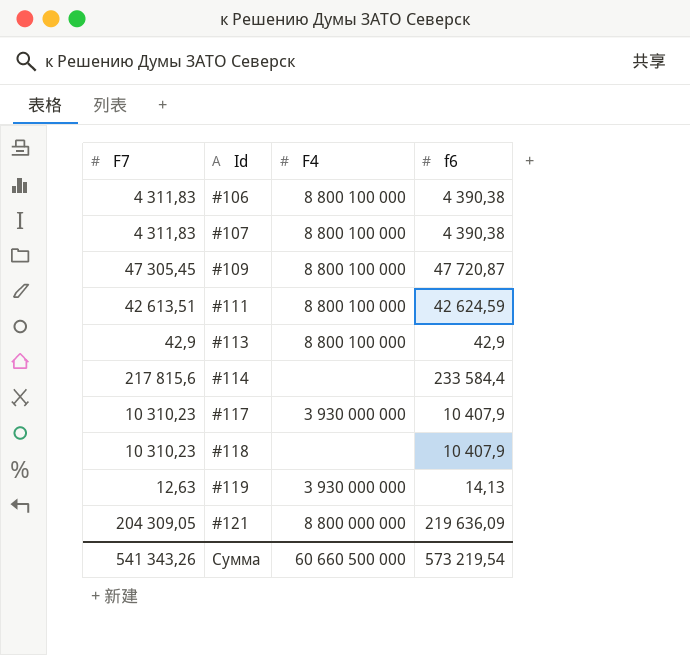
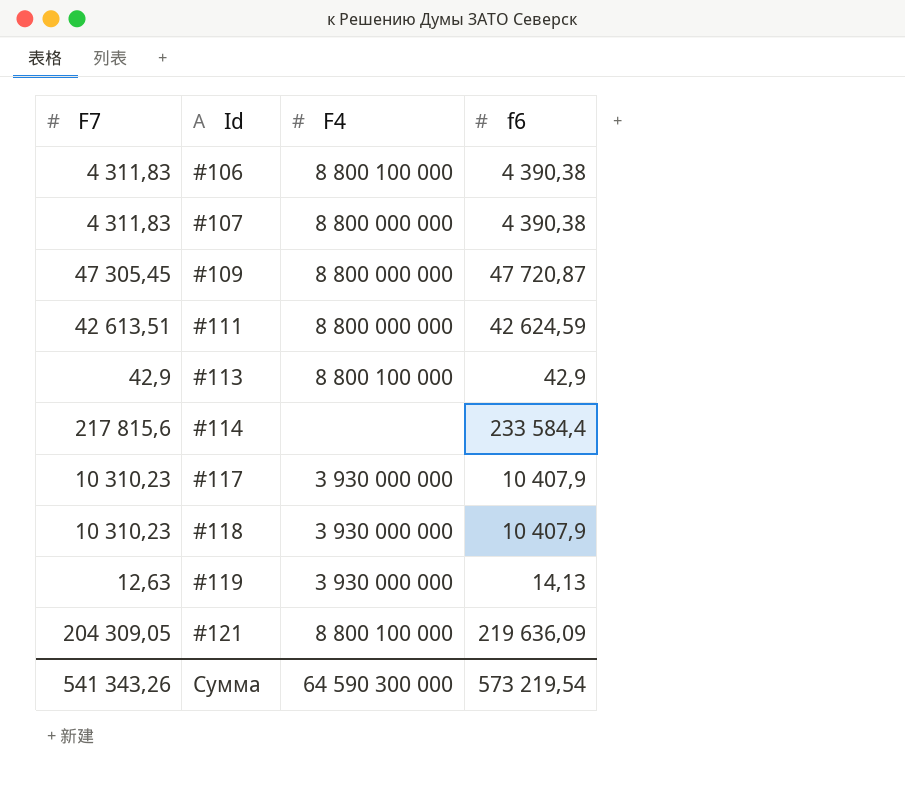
#107 | F4: 8 800 100 000 -> 8 800 000 000
#109 | F4: 8 800 100 000 -> 8 800 000 000
#111 | F4: 8 800 100 000 -> 8 800 000 000
#118 | F4: none -> 3 930 000 000
#121 | F4: 8 800 000 000 -> 8 800 100 000
Сумма | F4: 60 660 500 000 -> 64 590 300 000

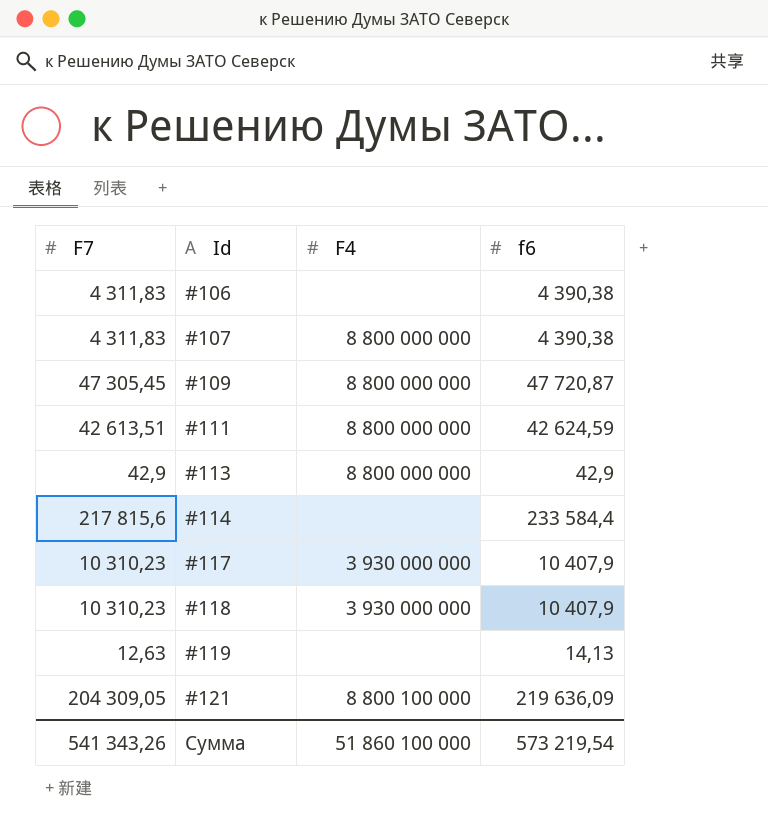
#106 | F4: 8 800 100 000 -> none
#113 | F4: 8 800 100 000 -> 8 800 000 000
#119 | F4: 3 930 000 000 -> none
Сумма | F4: 64 590 300 000 -> 51 860 100 000

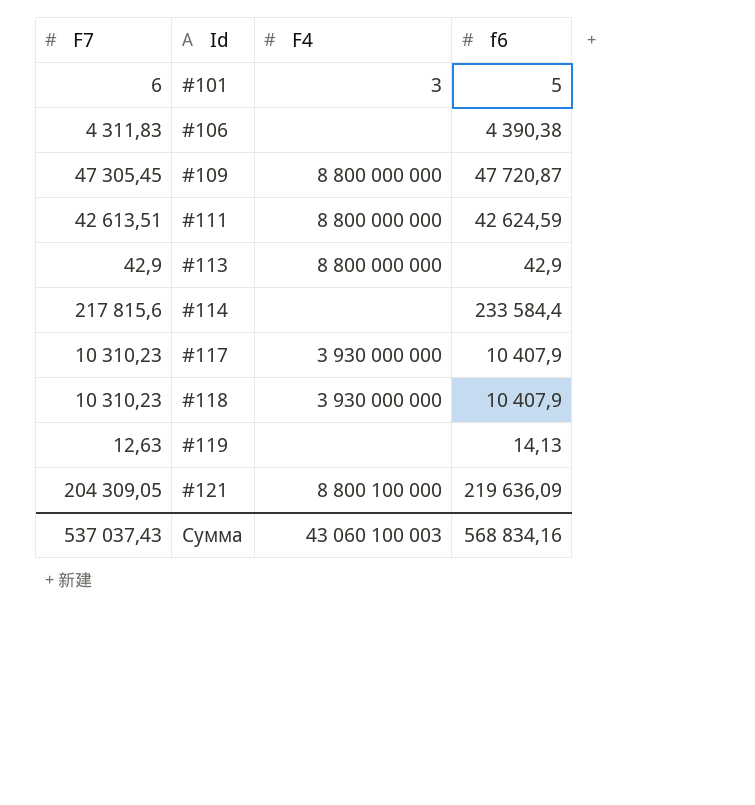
row #107: 4 311,83 | 8 800 000 000 | 4 390,38 -> none
row #101: none -> 6 | 3 | 5
Сумма | F7: 541 343,26 -> 537 037,43
Сумма | F4: 51 860 100 000 -> 43 060 100 003
Сумма | f6: 573 219,54 -> 568 834,16

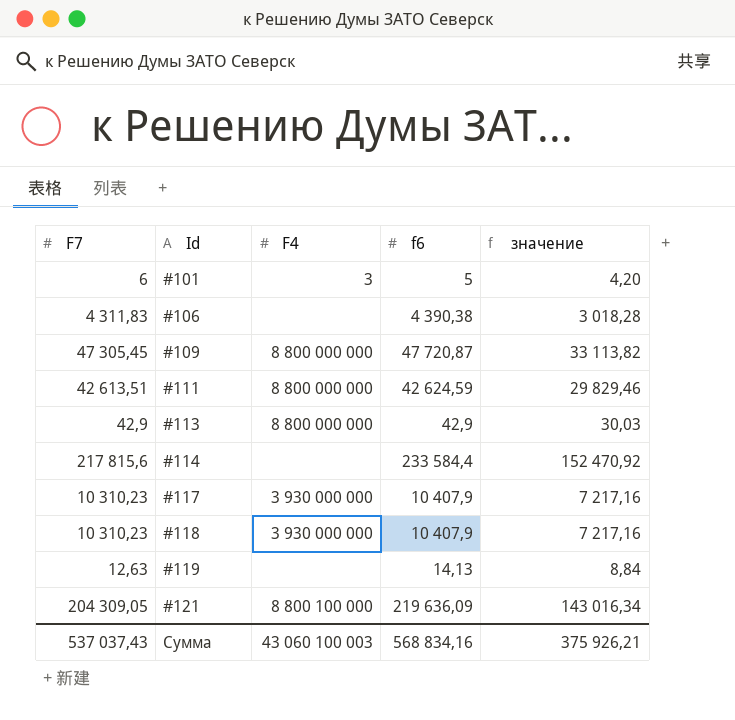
column значение | formula: none -> [F7] * 0,7

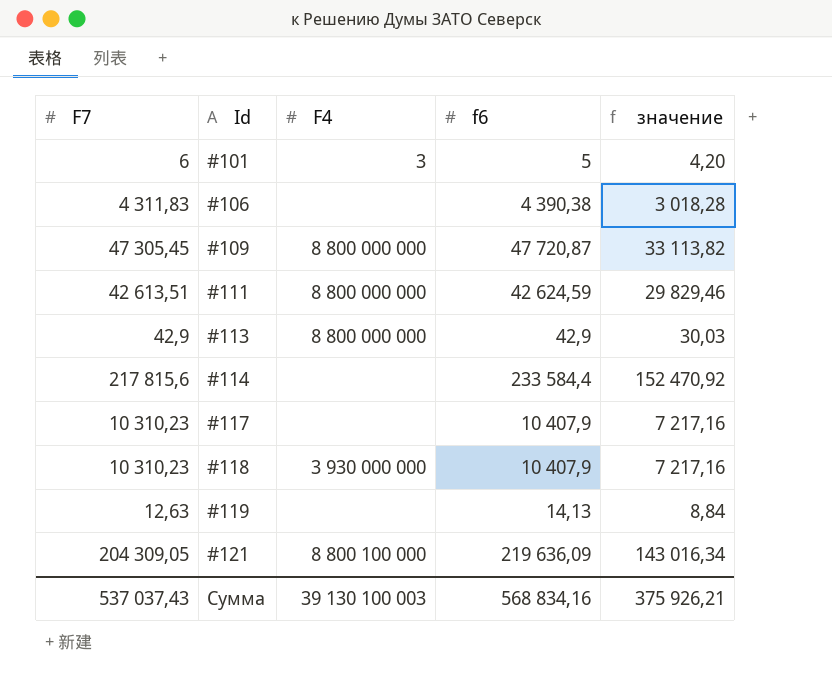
#117 | F4: 3 930 000 000 -> none
Сумма | F4: 43 060 100 003 -> 39 130 100 003

